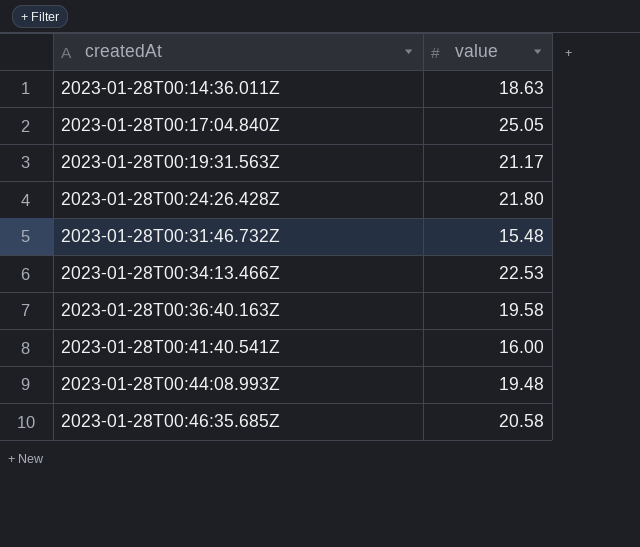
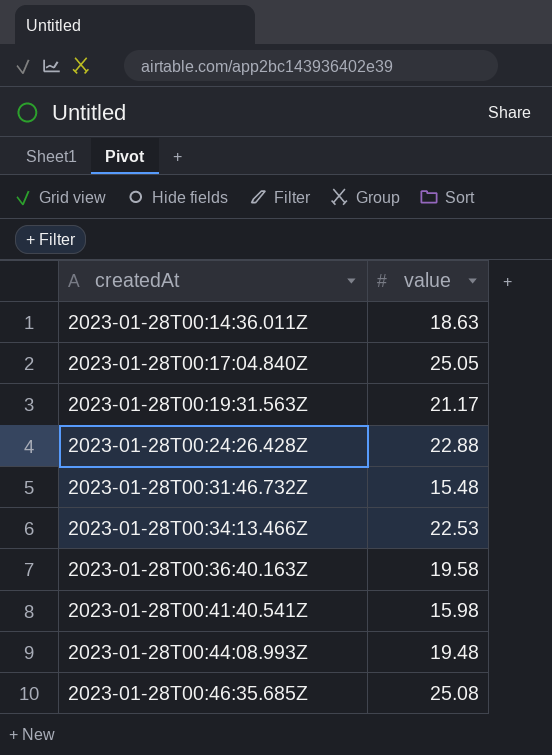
2023-01-28T00:24:26.428Z | value: 21.80 -> 22.88
2023-01-28T00:41:40.541Z | value: 16.00 -> 15.98
2023-01-28T00:46:35.685Z | value: 20.58 -> 25.08

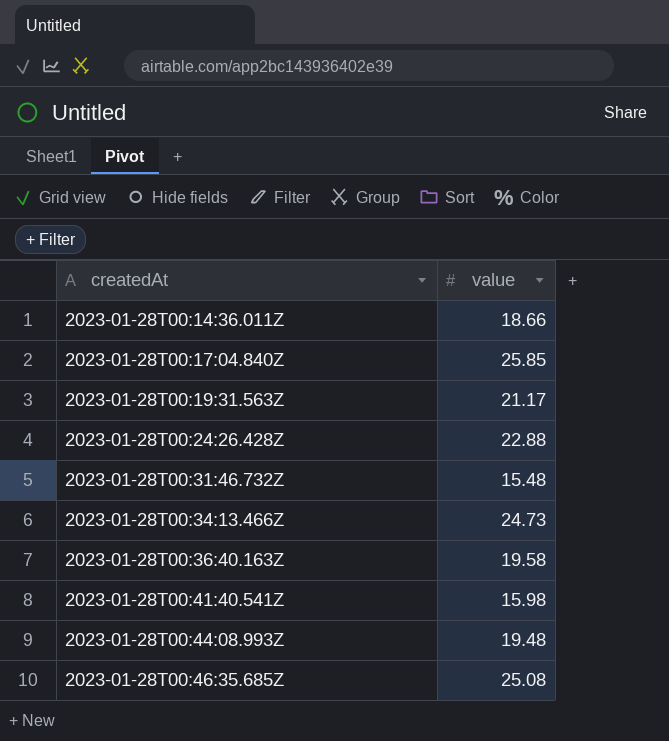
2023-01-28T00:14:36.011Z | value: 18.63 -> 18.66
2023-01-28T00:17:04.840Z | value: 25.05 -> 25.85
2023-01-28T00:34:13.466Z | value: 22.53 -> 24.73

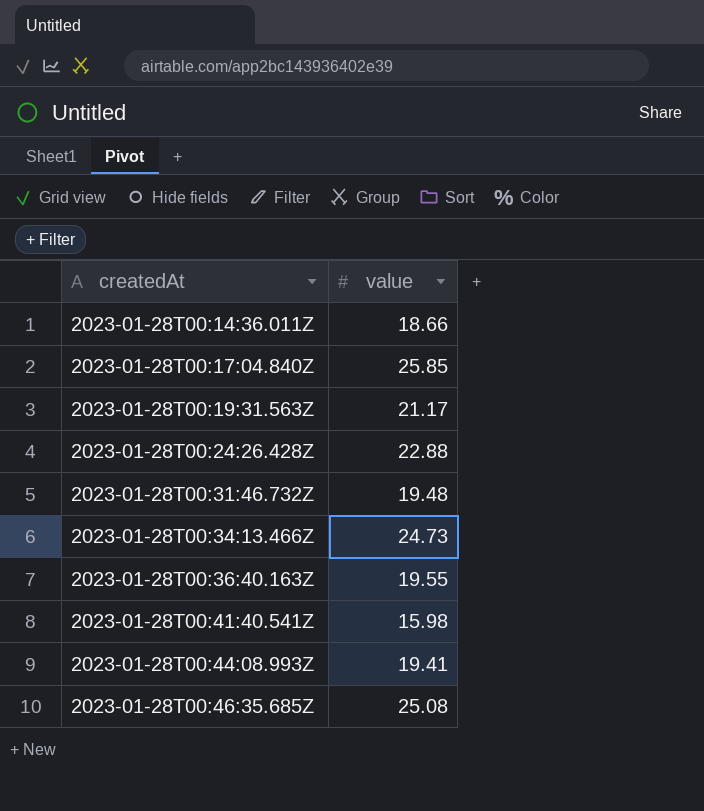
2023-01-28T00:31:46.732Z | value: 15.48 -> 19.48
2023-01-28T00:36:40.163Z | value: 19.58 -> 19.55
2023-01-28T00:44:08.993Z | value: 19.48 -> 19.41

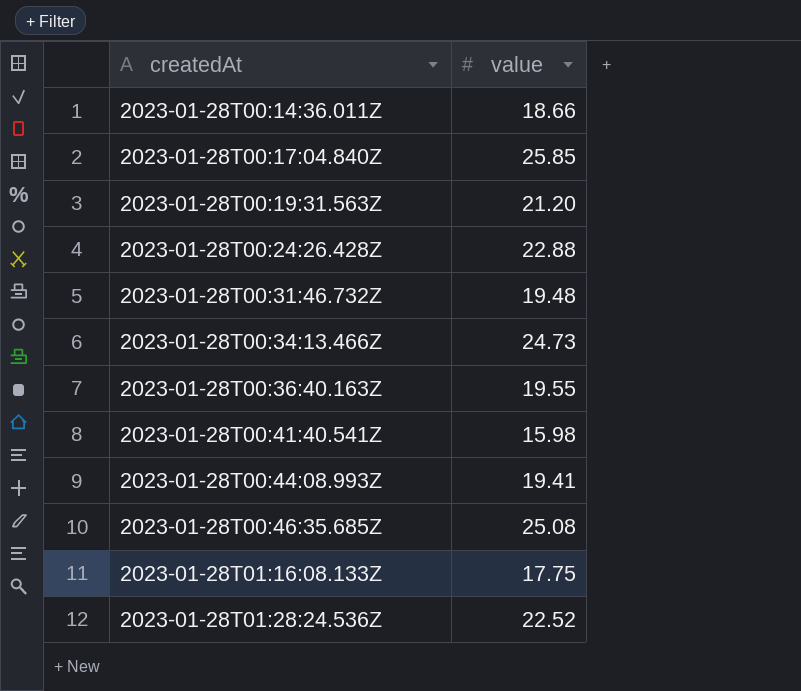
2023-01-28T00:19:31.563Z | value: 21.17 -> 21.20
row 2023-01-28T01:16:08.133Z: none -> 17.75
row 2023-01-28T01:28:24.536Z: none -> 22.52

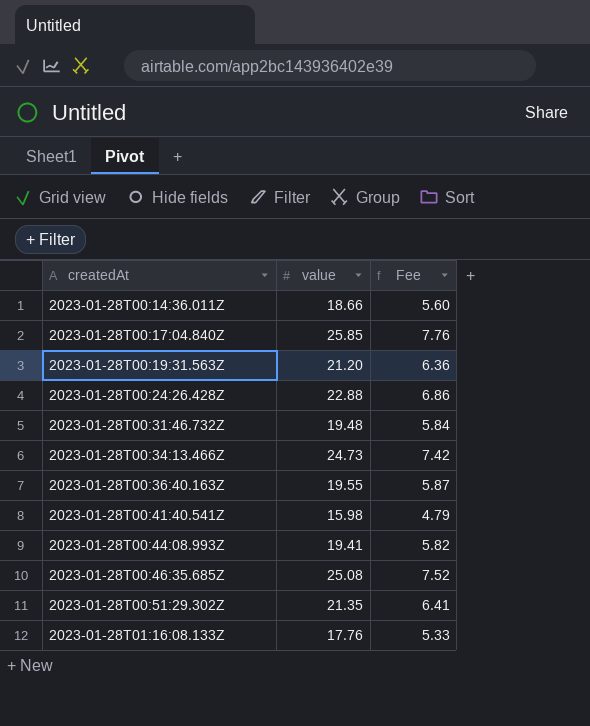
column Fee | formula: none -> [value] * 0.3
row 2023-01-28T01:28:24.536Z: 22.52 -> none
row 2023-01-28T00:51:29.302Z: none -> 21.35 | 6.41
2023-01-28T01:16:08.133Z | value: 17.75 -> 17.76

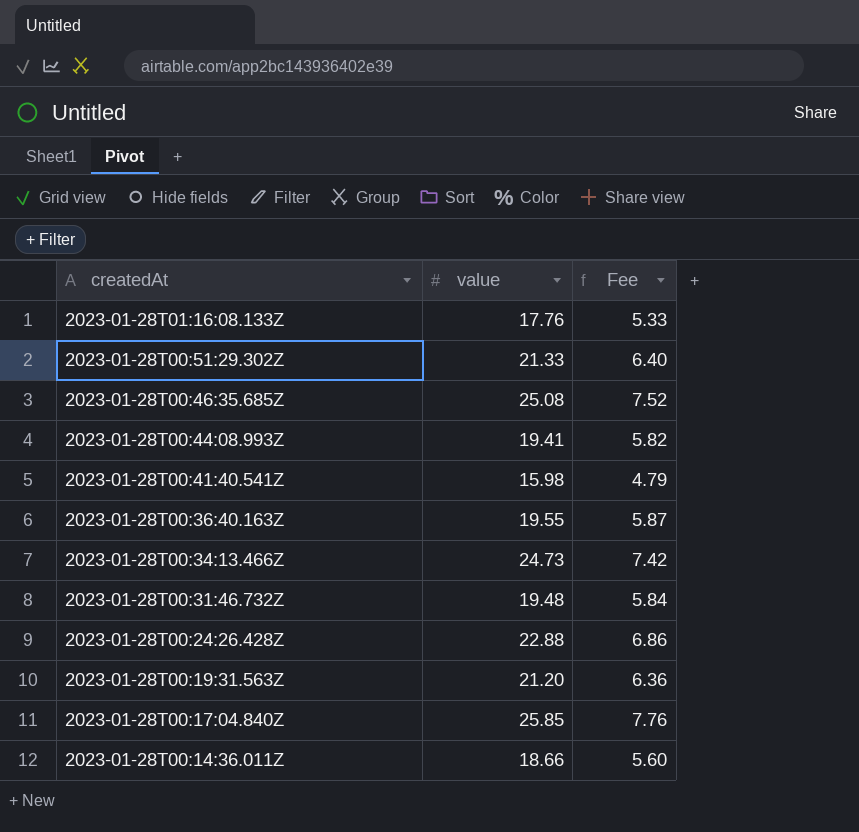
row order: createdAt ascending -> createdAt descending
2023-01-28T00:51:29.302Z | value: 21.35 -> 21.33
2023-01-28T00:51:29.302Z | Fee: 6.41 -> 6.40

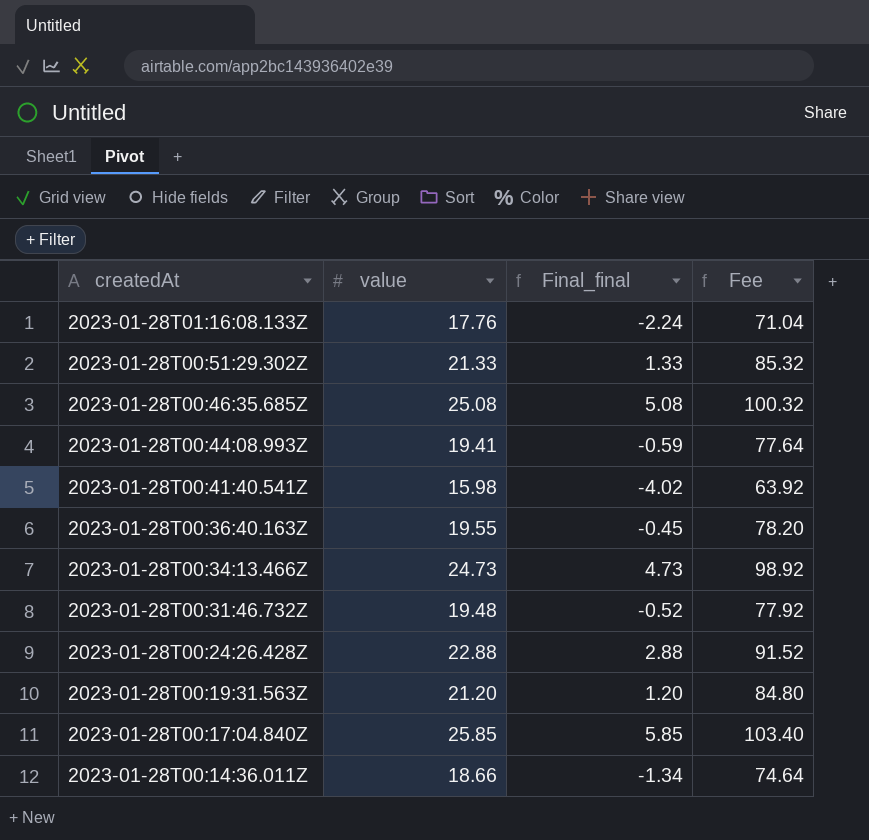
column Final_final | formula: none -> [value] - 20
column Fee | formula: [value] * 0.3 -> [value] * 4

